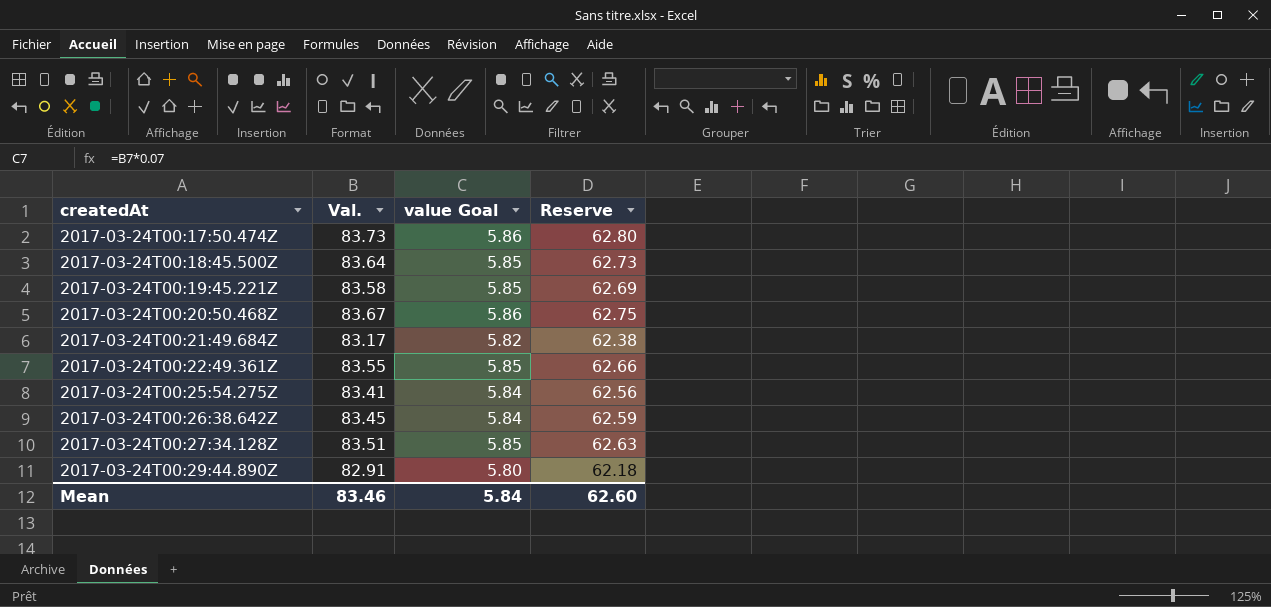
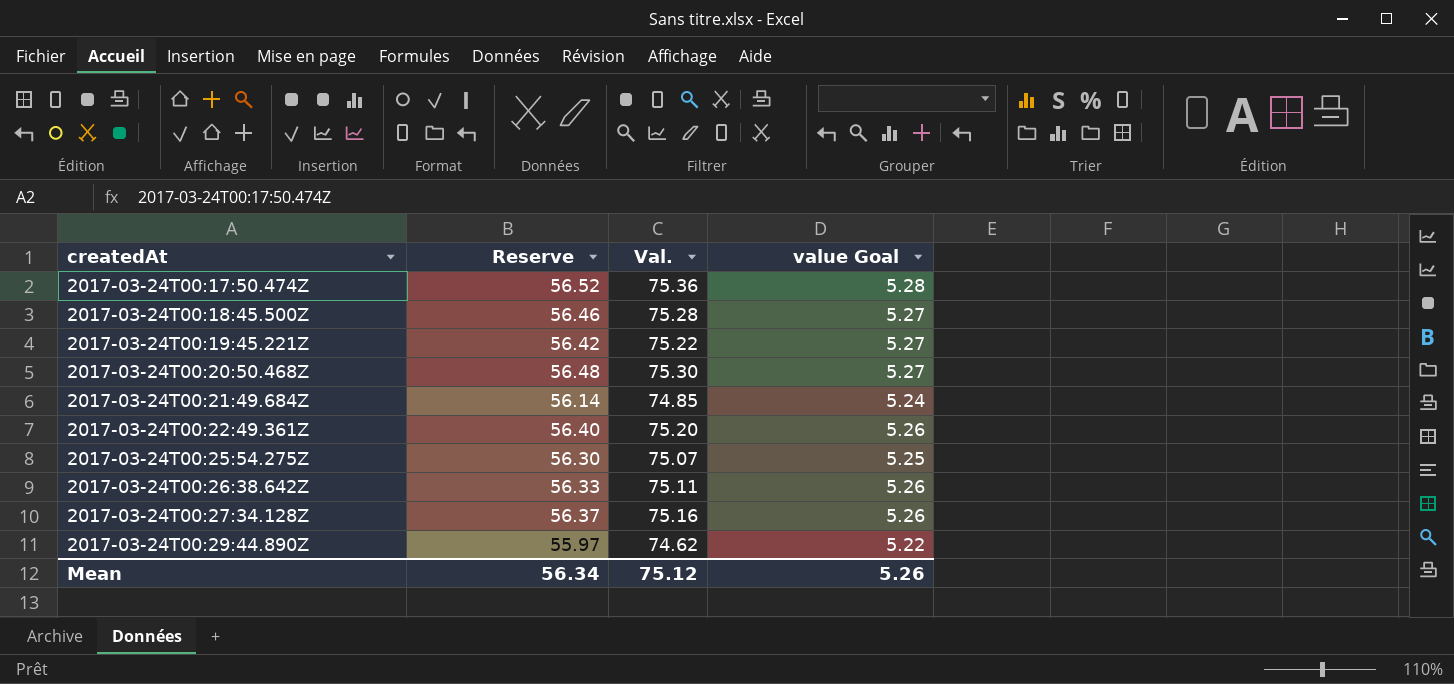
column Reserve | position: 4 -> 2
2017-03-24T00:17:50.474Z | Reserve: 62.80 -> 56.52
2017-03-24T00:17:50.474Z | Val.: 83.73 -> 75.36
2017-03-24T00:17:50.474Z | value Goal: 5.86 -> 5.28
2017-03-24T00:18:45.500Z | Reserve: 62.73 -> 56.46
2017-03-24T00:18:45.500Z | Val.: 83.64 -> 75.28
2017-03-24T00:18:45.500Z | value Goal: 5.85 -> 5.27
2017-03-24T00:19:45.221Z | Reserve: 62.69 -> 56.42
2017-03-24T00:19:45.221Z | Val.: 83.58 -> 75.22
2017-03-24T00:19:45.221Z | value Goal: 5.85 -> 5.27
2017-03-24T00:20:50.468Z | Reserve: 62.75 -> 56.48
2017-03-24T00:20:50.468Z | Val.: 83.67 -> 75.30
2017-03-24T00:20:50.468Z | value Goal: 5.86 -> 5.27
2017-03-24T00:21:49.684Z | Reserve: 62.38 -> 56.14
2017-03-24T00:21:49.684Z | Val.: 83.17 -> 74.85
2017-03-24T00:21:49.684Z | value Goal: 5.82 -> 5.24
2017-03-24T00:22:49.361Z | Reserve: 62.66 -> 56.40
2017-03-24T00:22:49.361Z | Val.: 83.55 -> 75.20
2017-03-24T00:22:49.361Z | value Goal: 5.85 -> 5.26
2017-03-24T00:25:54.275Z | Reserve: 62.56 -> 56.30
2017-03-24T00:25:54.275Z | Val.: 83.41 -> 75.07
2017-03-24T00:25:54.275Z | value Goal: 5.84 -> 5.25
2017-03-24T00:26:38.642Z | Reserve: 62.59 -> 56.33
2017-03-24T00:26:38.642Z | Val.: 83.45 -> 75.11
2017-03-24T00:26:38.642Z | value Goal: 5.84 -> 5.26
2017-03-24T00:27:34.128Z | Reserve: 62.63 -> 56.37
2017-03-24T00:27:34.128Z | Val.: 83.51 -> 75.16
2017-03-24T00:27:34.128Z | value Goal: 5.85 -> 5.26
2017-03-24T00:29:44.890Z | Reserve: 62.18 -> 55.97
2017-03-24T00:29:44.890Z | Val.: 82.91 -> 74.62
2017-03-24T00:29:44.890Z | value Goal: 5.80 -> 5.22
Mean | Reserve: 62.60 -> 56.34
Mean | Val.: 83.46 -> 75.12
Mean | value Goal: 5.84 -> 5.26

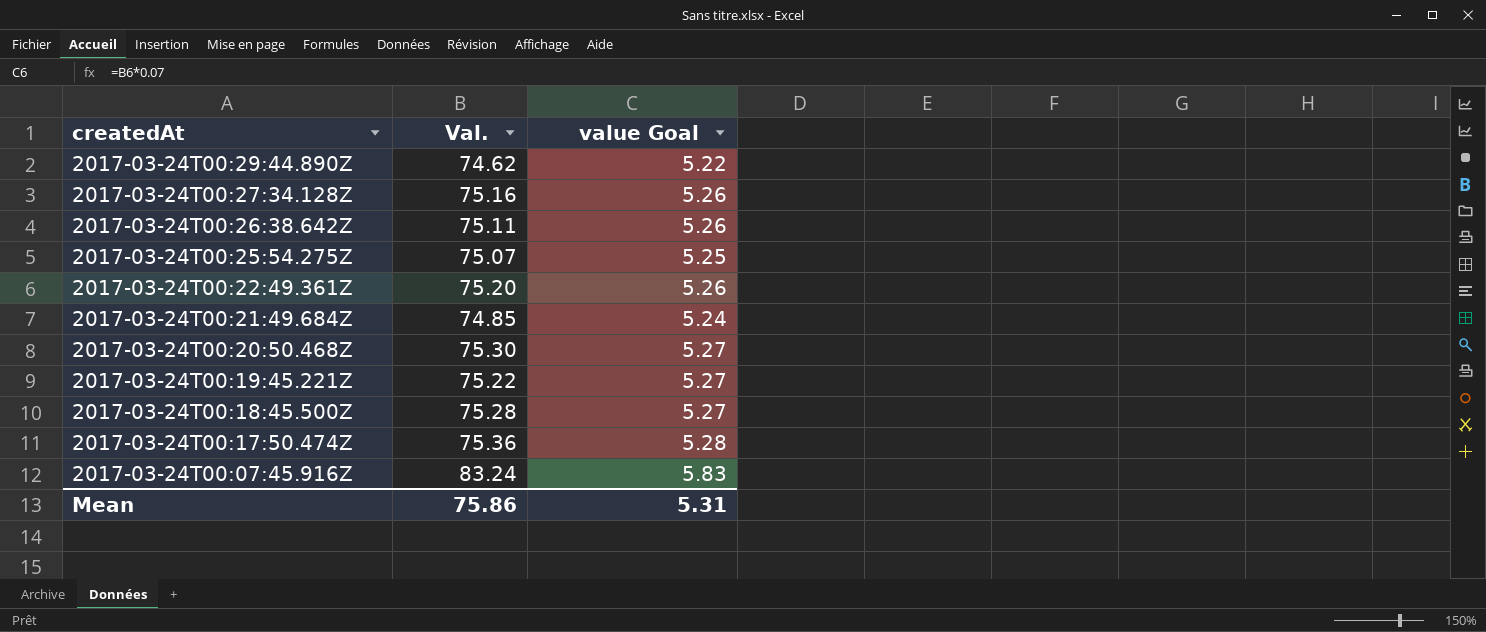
row order: createdAt ascending -> createdAt descending
column Reserve | formula: [Val.] * 0.75 -> none
row 2017-03-24T00:07:45.916Z: none -> 83.24 | 5.83
Mean | Val.: 75.12 -> 75.86
Mean | value Goal: 5.26 -> 5.31

